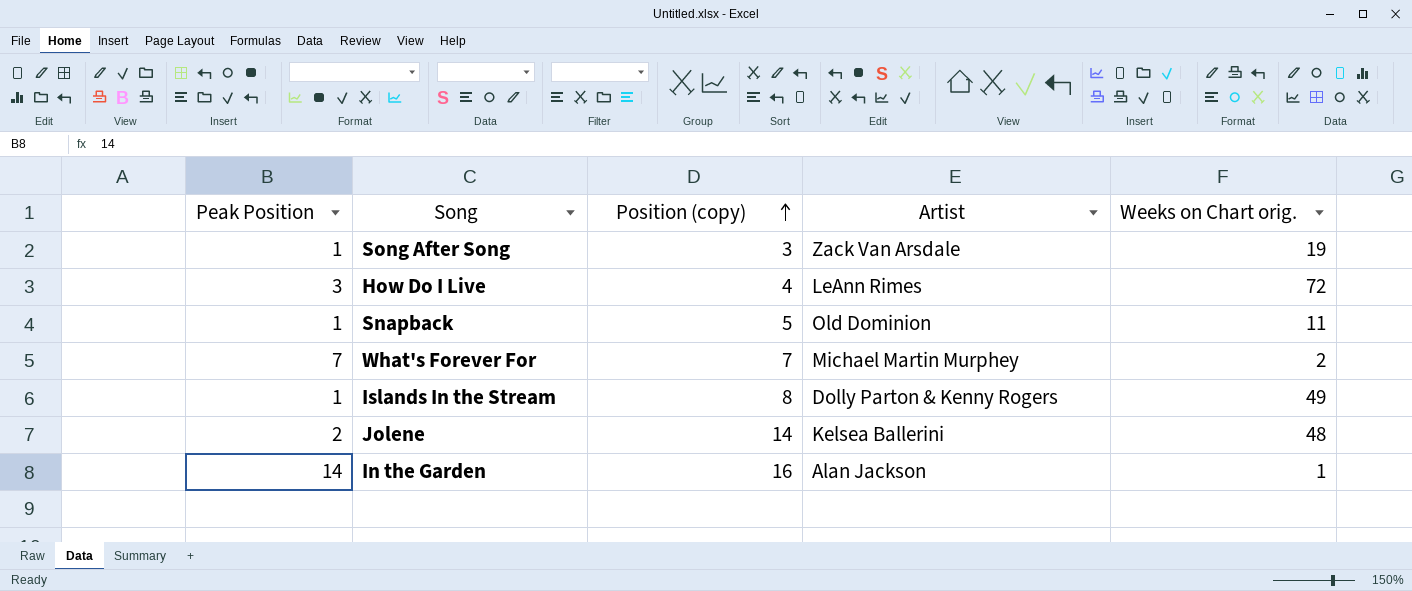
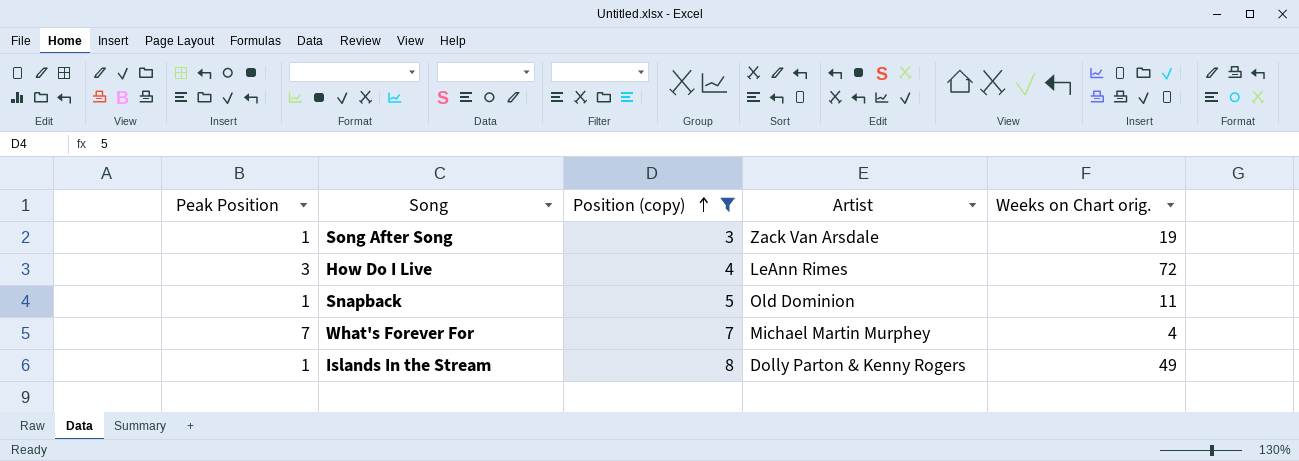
filter: none -> Position (copy) <= 8
What's Forever For | Weeks on Chart orig.: 2 -> 4

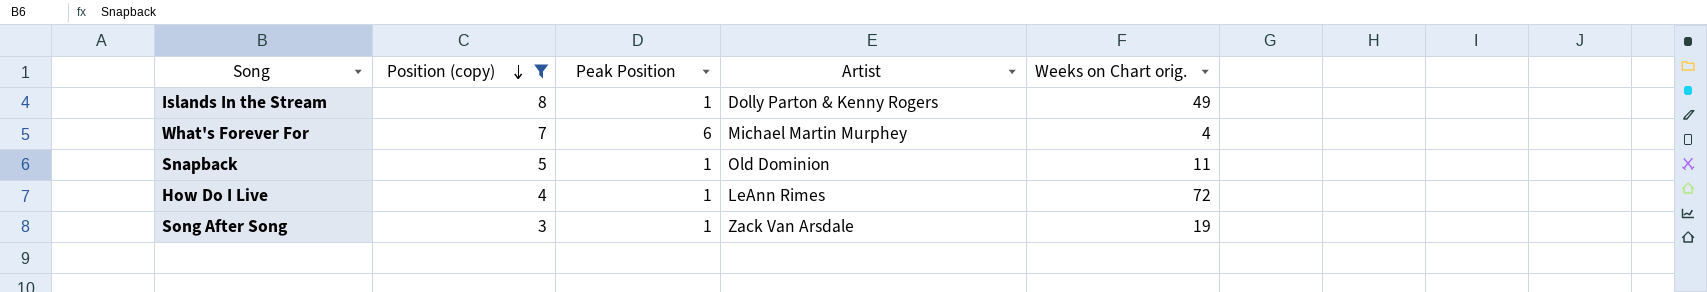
row order: Position (copy) ascending -> Position (copy) descending
column Peak Position | position: 1 -> 3
What's Forever For | Peak Position: 7 -> 6
How Do I Live | Peak Position: 3 -> 1

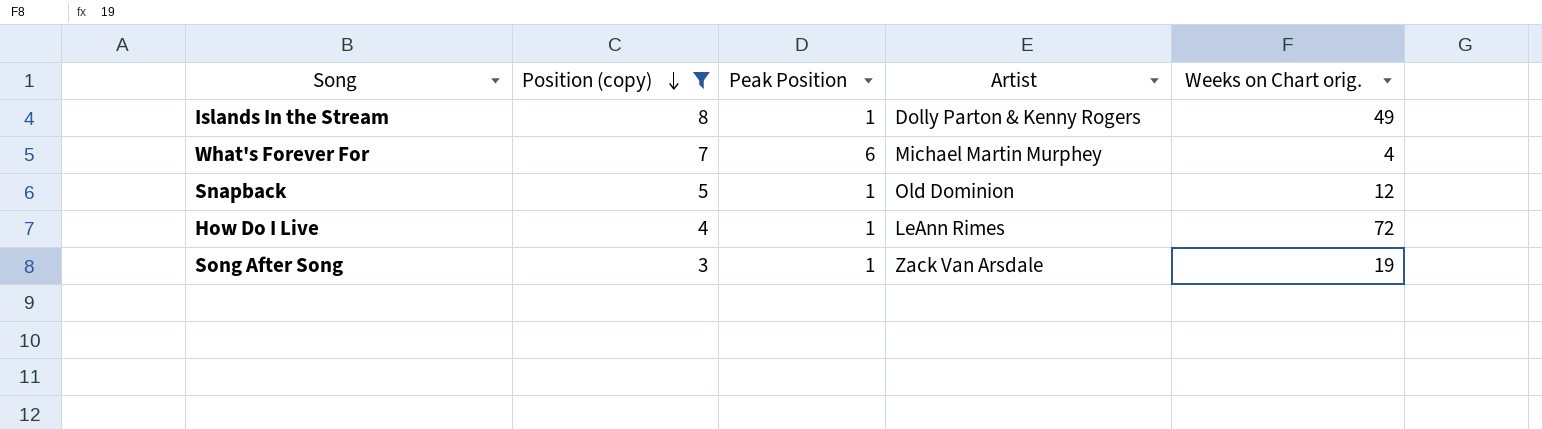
Snapback | Weeks on Chart orig.: 11 -> 12

